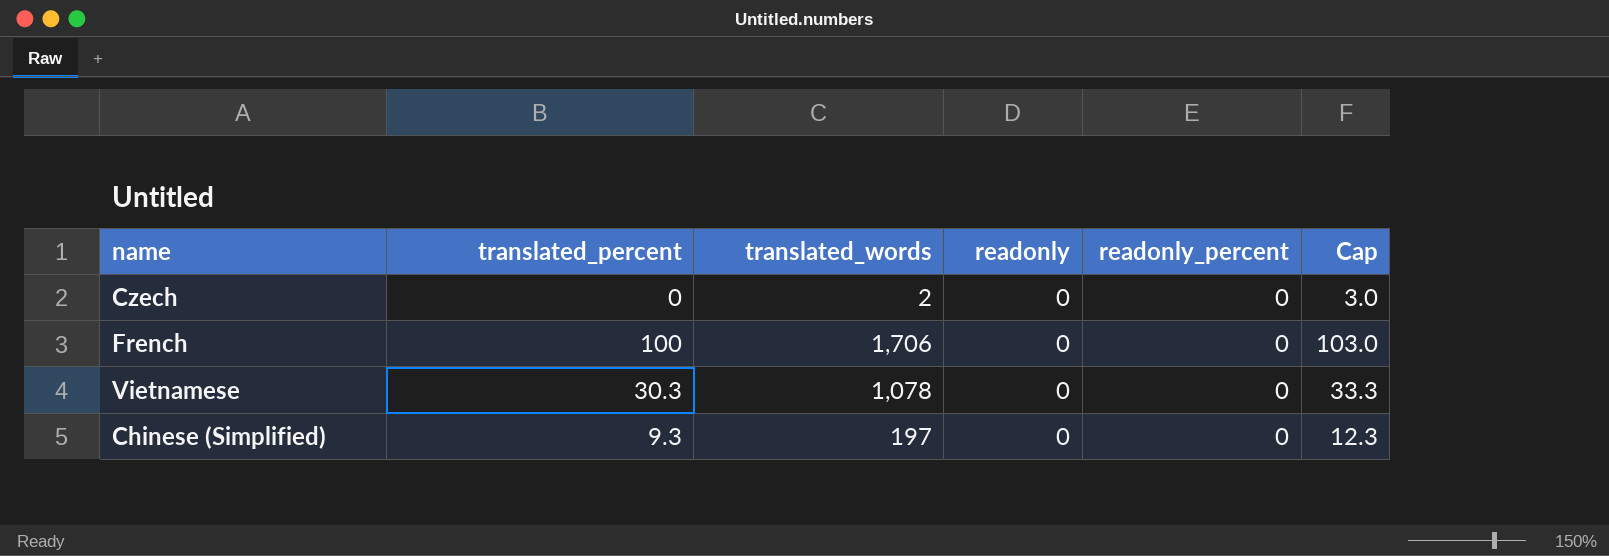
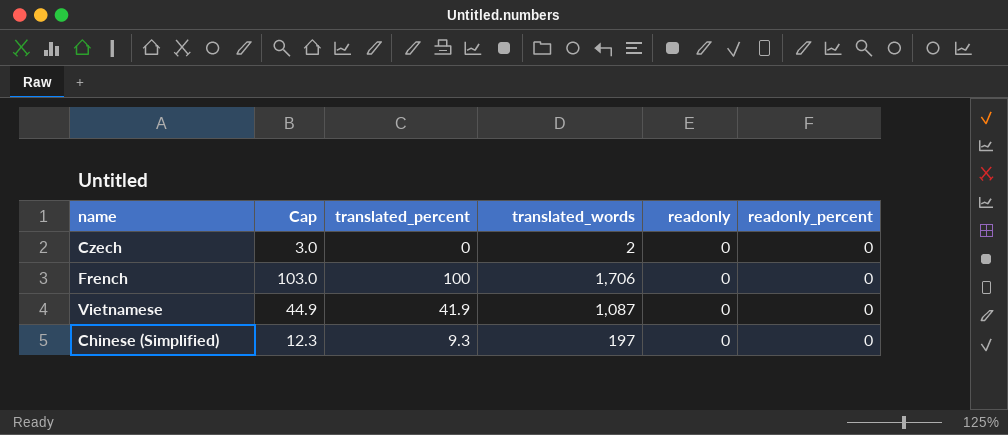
column Cap | position: 6 -> 2
Vietnamese | Cap: 33.3 -> 44.9
Vietnamese | translated_percent: 30.3 -> 41.9
Vietnamese | translated_words: 1,078 -> 1,087

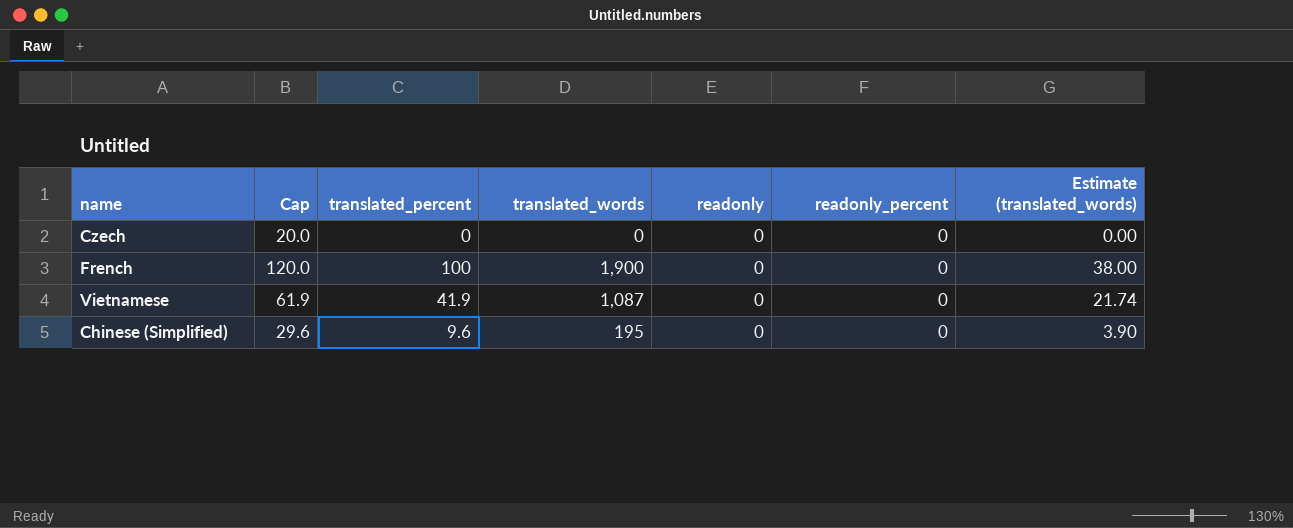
column Cap | formula: [translated_percent] + 3 -> [translated_percent] + 20
column Estimate (translated_words) | formula: none -> [translated_words] * 0.02
Czech | translated_words: 2 -> 0
French | translated_words: 1,706 -> 1,900
Chinese (Simplified) | translated_percent: 9.3 -> 9.6
Chinese (Simplified) | translated_words: 197 -> 195

